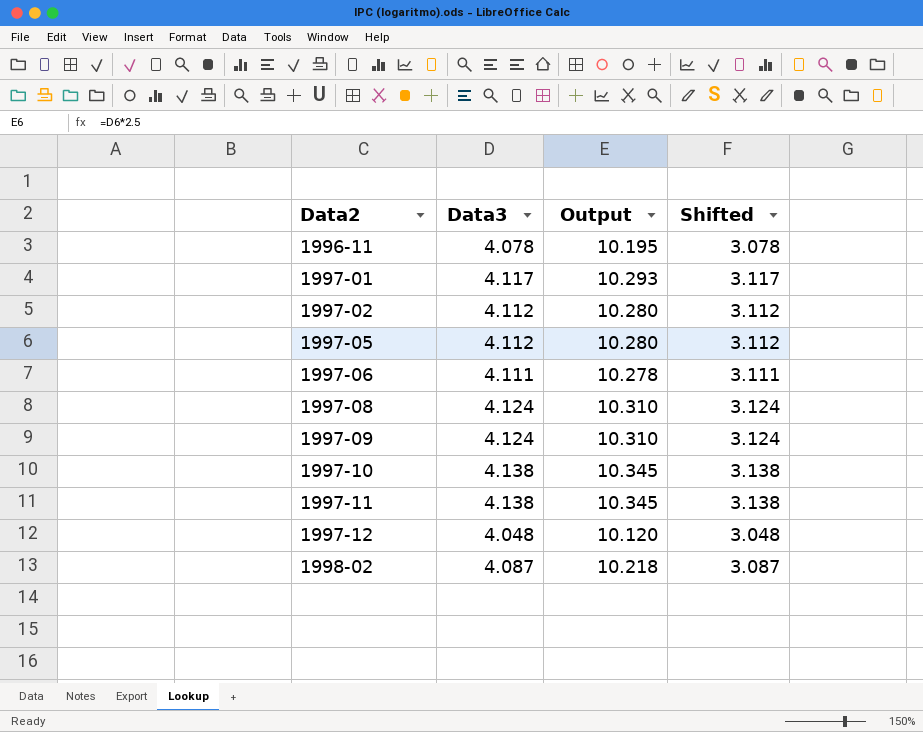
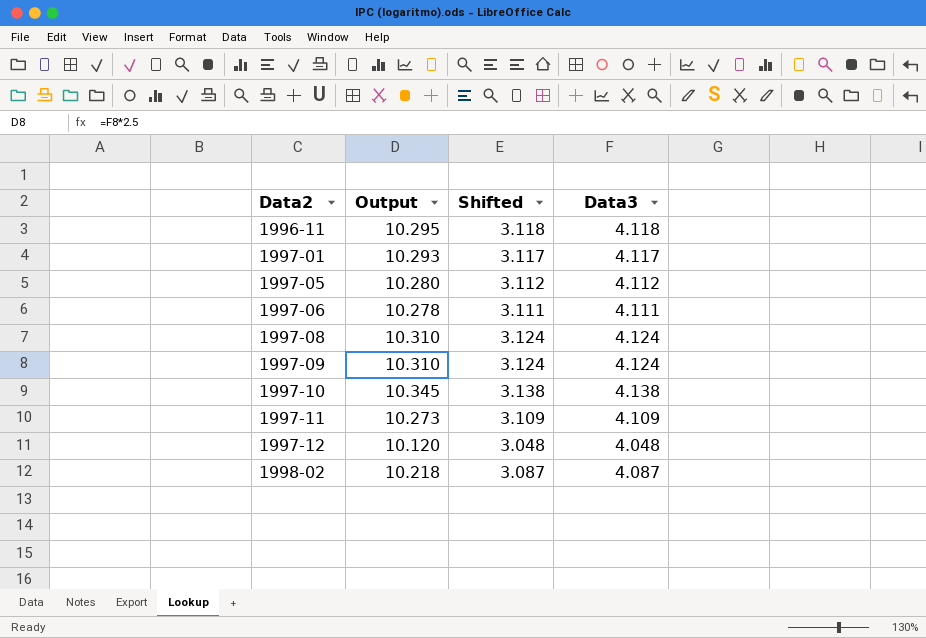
column Data3 | position: 2 -> 4
row 1997-02: 4.112 | 10.280 | 3.112 -> none
1996-11 | Output: 10.195 -> 10.295
1996-11 | Shifted: 3.078 -> 3.118
1996-11 | Data3: 4.078 -> 4.118
1997-11 | Output: 10.345 -> 10.273
1997-11 | Shifted: 3.138 -> 3.109
1997-11 | Data3: 4.138 -> 4.109

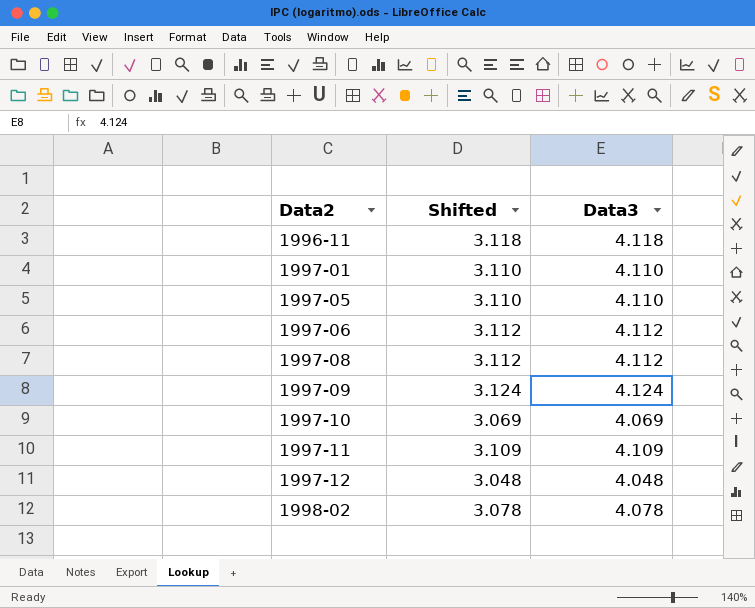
column Output | formula: [Data3] * 2.5 -> none
1997-01 | Shifted: 3.117 -> 3.110
1997-01 | Data3: 4.117 -> 4.110
1997-05 | Shifted: 3.112 -> 3.110
1997-05 | Data3: 4.112 -> 4.110
1997-06 | Shifted: 3.111 -> 3.112
1997-06 | Data3: 4.111 -> 4.112
1997-08 | Shifted: 3.124 -> 3.112
1997-08 | Data3: 4.124 -> 4.112
1997-10 | Shifted: 3.138 -> 3.069
1997-10 | Data3: 4.138 -> 4.069
1998-02 | Shifted: 3.087 -> 3.078
1998-02 | Data3: 4.087 -> 4.078

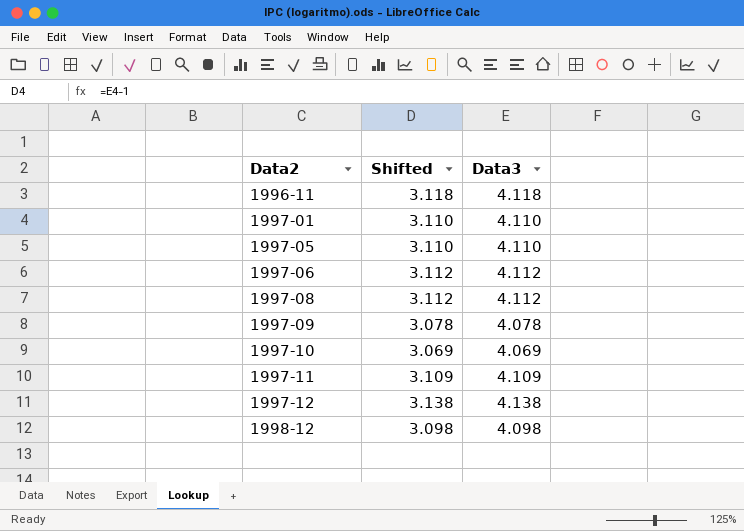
row 1998-02: 3.078 | 4.078 -> none
1997-09 | Shifted: 3.124 -> 3.078
1997-09 | Data3: 4.124 -> 4.078
1997-12 | Shifted: 3.048 -> 3.138
1997-12 | Data3: 4.048 -> 4.138
row 1998-12: none -> 3.098 | 4.098

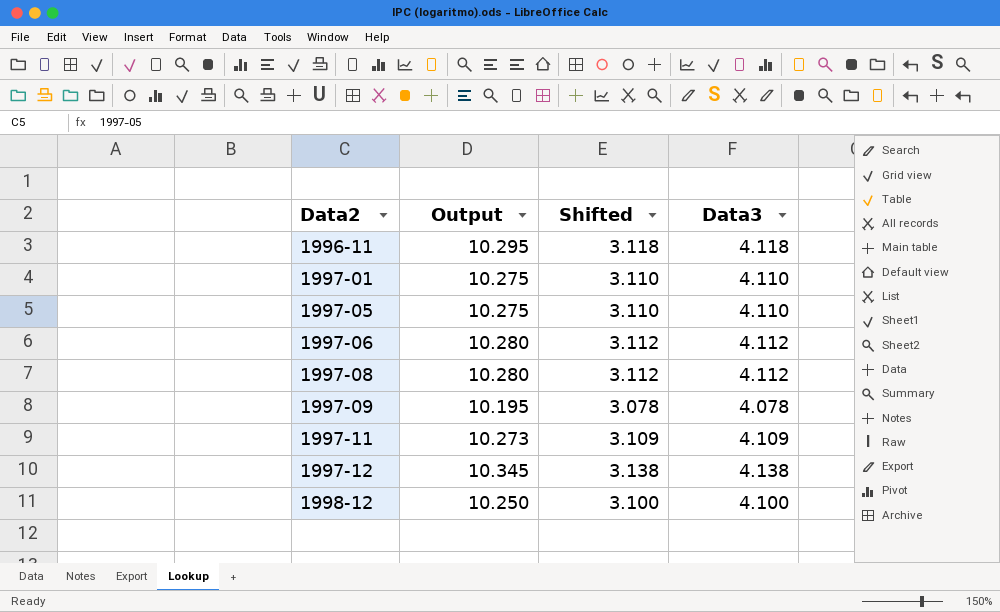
column Output | formula: none -> [Data3] * 2.5
row 1997-10: 3.069 | 4.069 -> none
1998-12 | Shifted: 3.098 -> 3.100
1998-12 | Data3: 4.098 -> 4.100

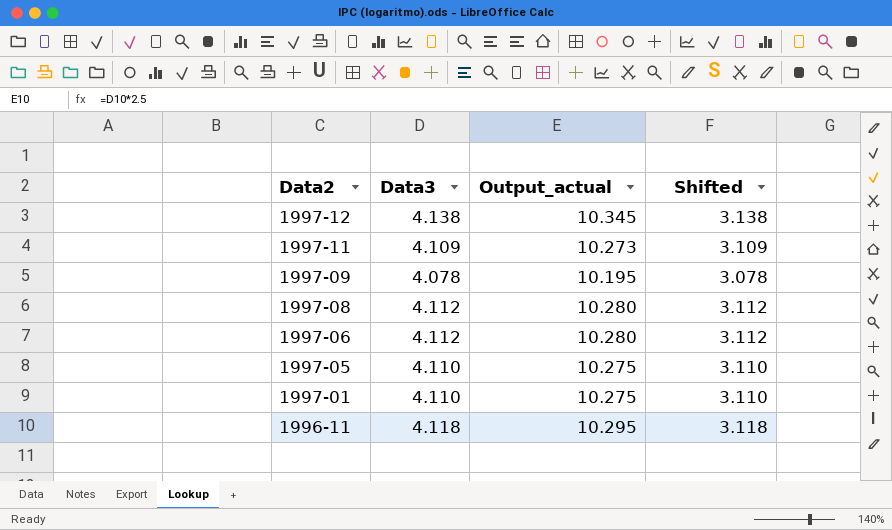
row order: Data2 ascending -> Data2 descending
column Data3 | position: 4 -> 2
column name: Output -> Output_actual
row 1998-12: 10.250 | 3.100 | 4.100 -> none

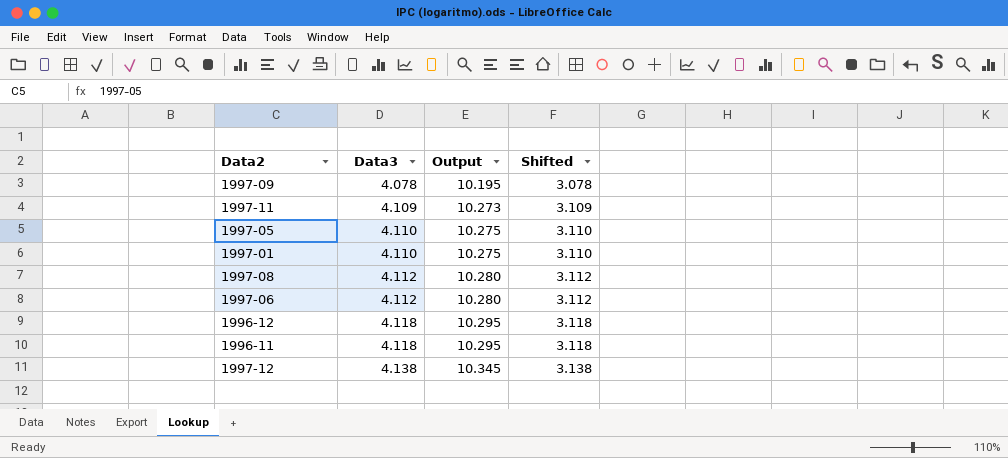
row order: Data2 descending -> Data3 ascending
column name: Output_actual -> Output
row 1996-12: none -> 4.118 | 10.295 | 3.118

